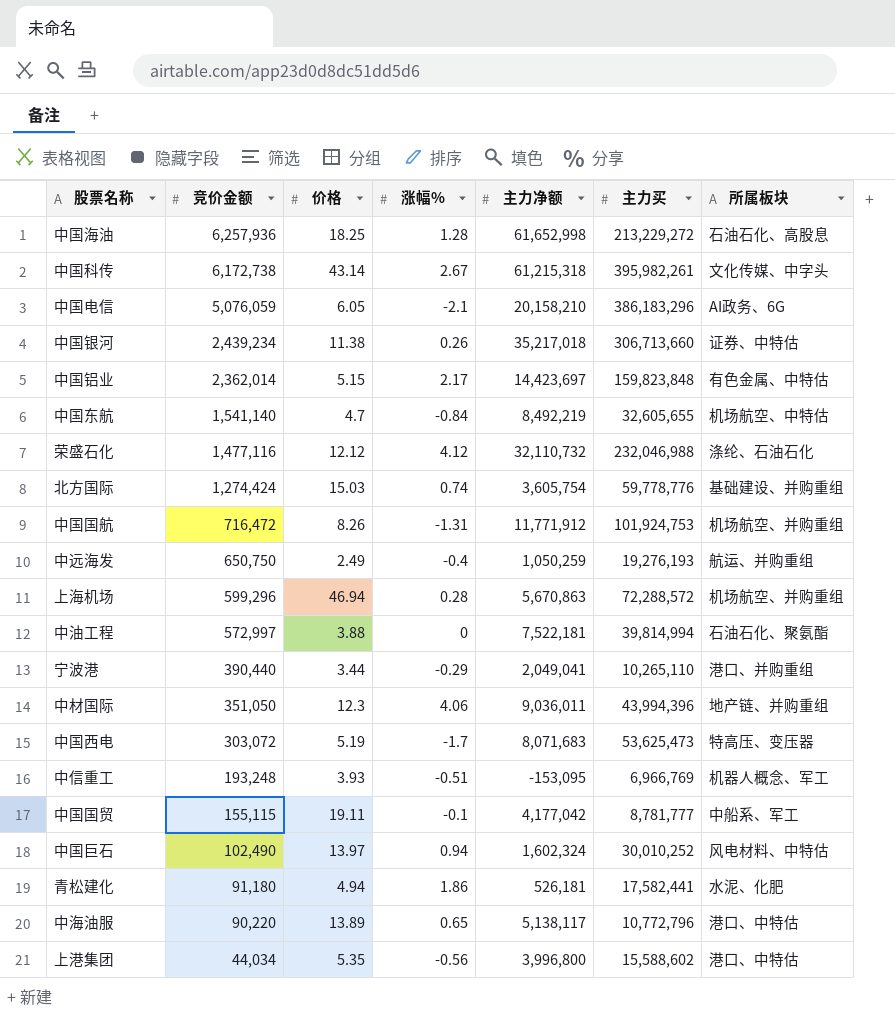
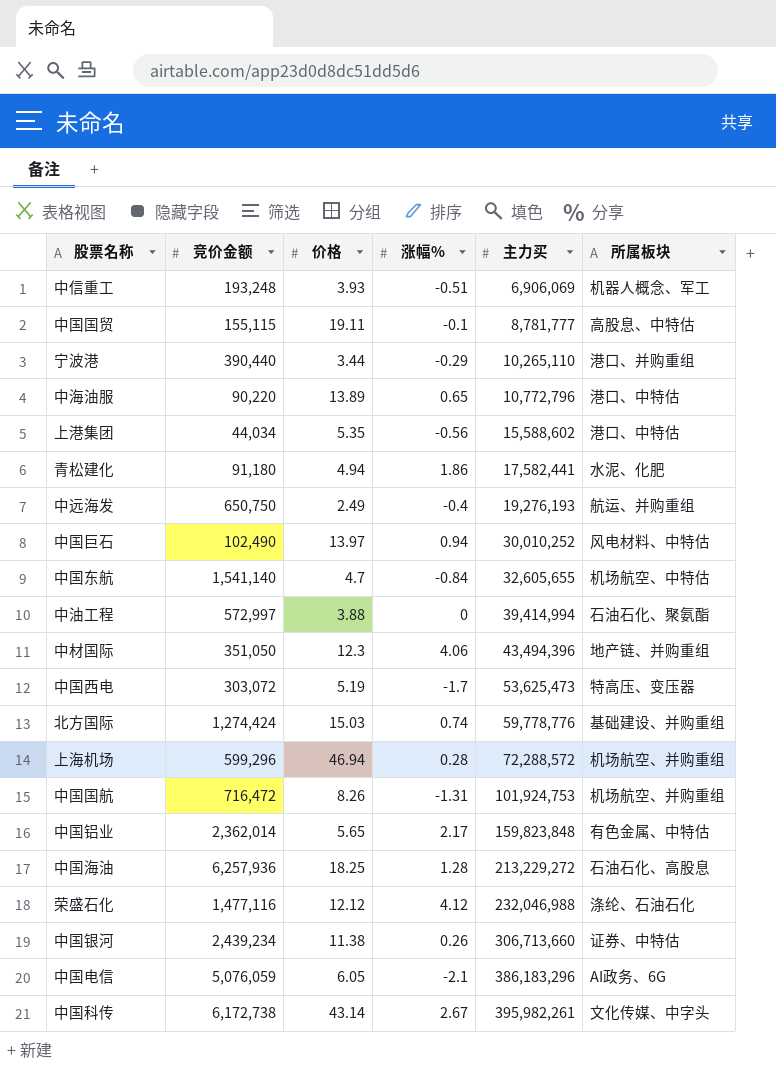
row order: 竞价金额 descending -> 主力买 ascending
column 主力净额 | position: 5 -> none
中信重工 | 主力买: 6,966,769 -> 6,906,069
中国国贸 | 所属板块: 中船系、军工 -> 高股息、中特估
中油工程 | 主力买: 39,814,994 -> 39,414,994
中材国际 | 主力买: 43,994,396 -> 43,494,396
中国铝业 | 价格: 5.15 -> 5.65

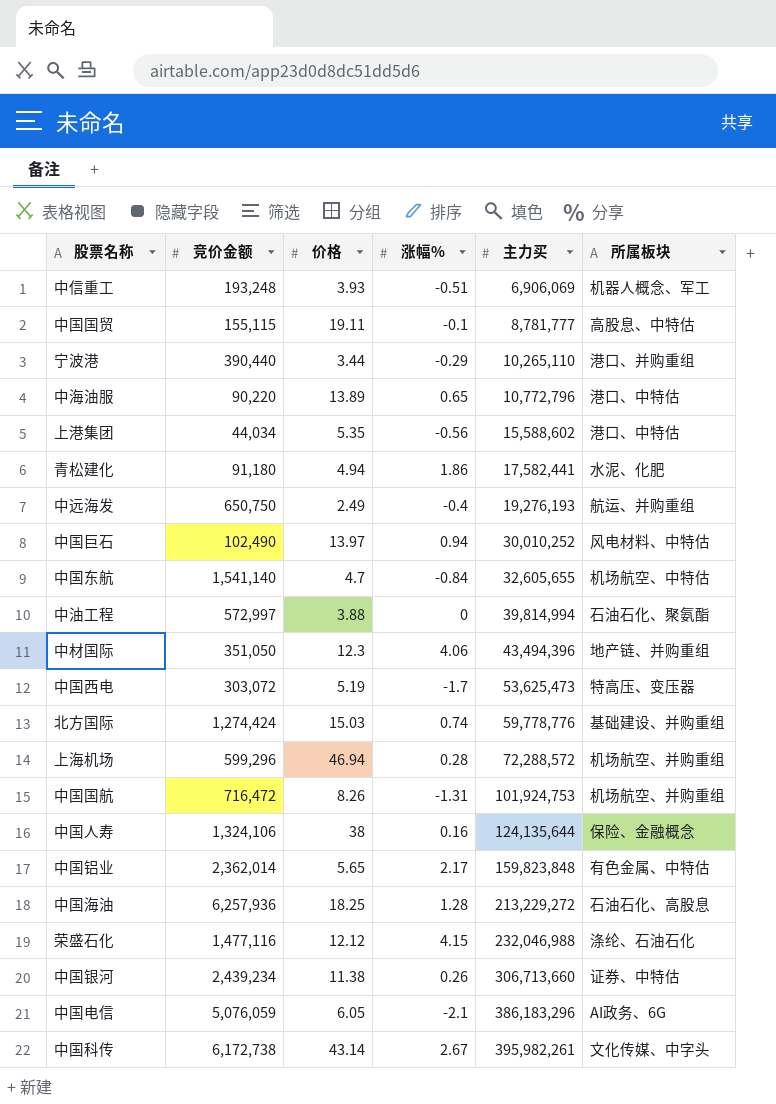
中油工程 | 主力买: 39,414,994 -> 39,814,994
row 中国人寿: none -> 1,324,106 | 38 | 0.16 | 124,135,644 | 保险、金融概念
荣盛石化 | 涨幅%: 4.12 -> 4.15

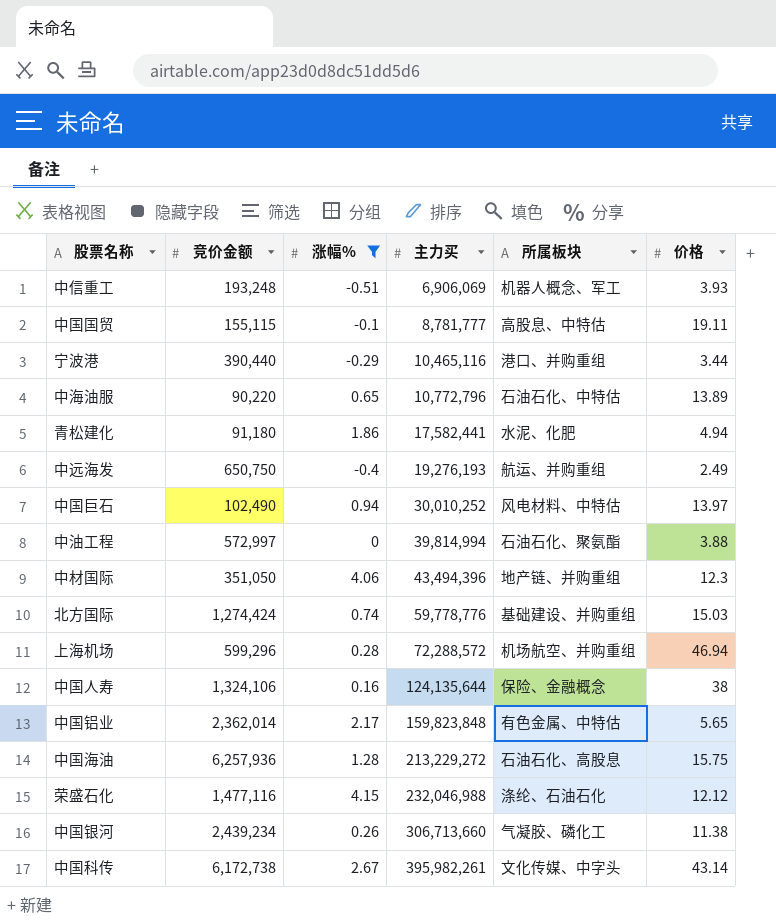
filter: none -> 涨幅% >= -0.51
column 价格 | position: 3 -> 6
宁波港 | 主力买: 10,265,110 -> 10,465,116
中海油服 | 所属板块: 港口、中特估 -> 石油石化、中特估
中国海油 | 价格: 18.25 -> 15.75
中国银河 | 所属板块: 证券、中特估 -> 气凝胶、磷化工

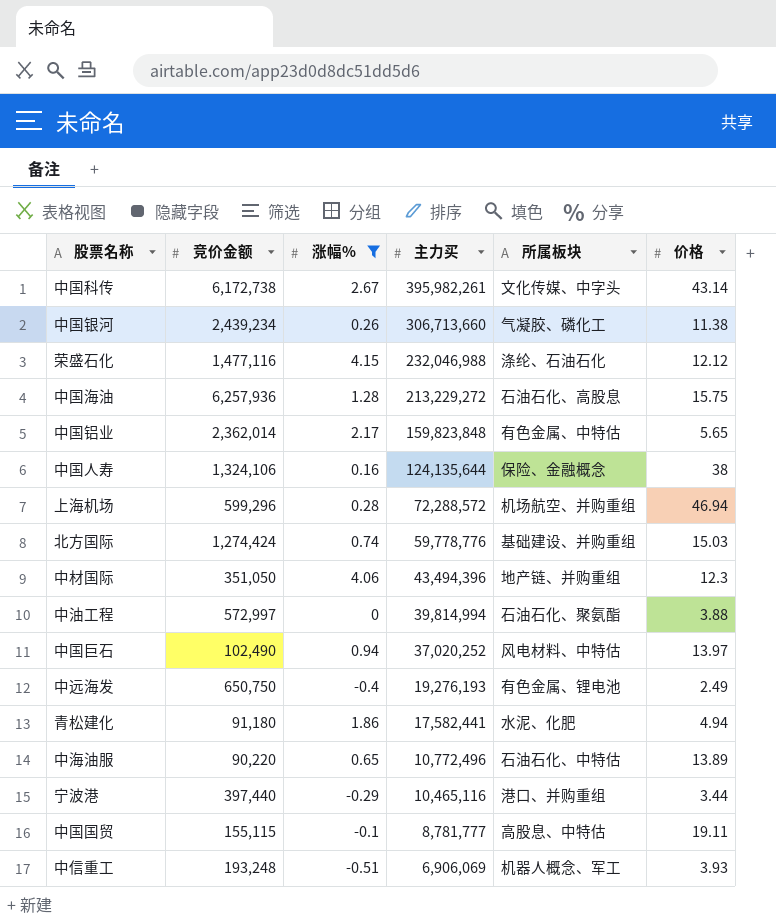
row order: 主力买 ascending -> 主力买 descending
中国巨石 | 主力买: 30,010,252 -> 37,020,252
中远海发 | 所属板块: 航运、并购重组 -> 有色金属、锂电池
中海油服 | 主力买: 10,772,796 -> 10,772,496
宁波港 | 竞价金额: 390,440 -> 397,440

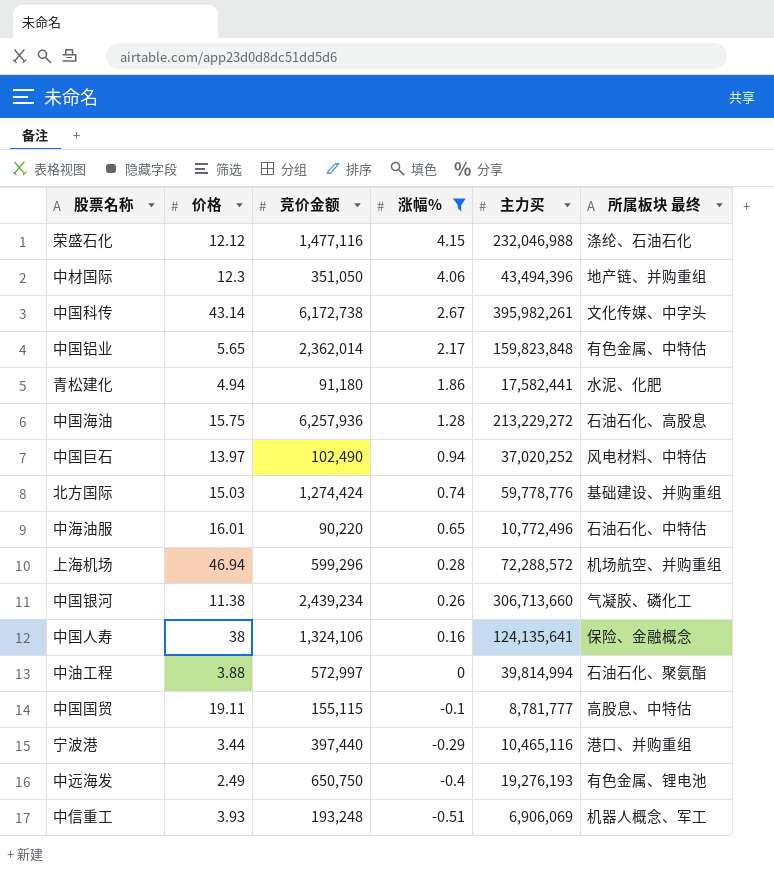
row order: 主力买 descending -> 涨幅% descending
column 价格 | position: 6 -> 2
column name: 所属板块 -> 所属板块 最终
中海油服 | 价格: 13.89 -> 16.01
中国人寿 | 主力买: 124,135,644 -> 124,135,641

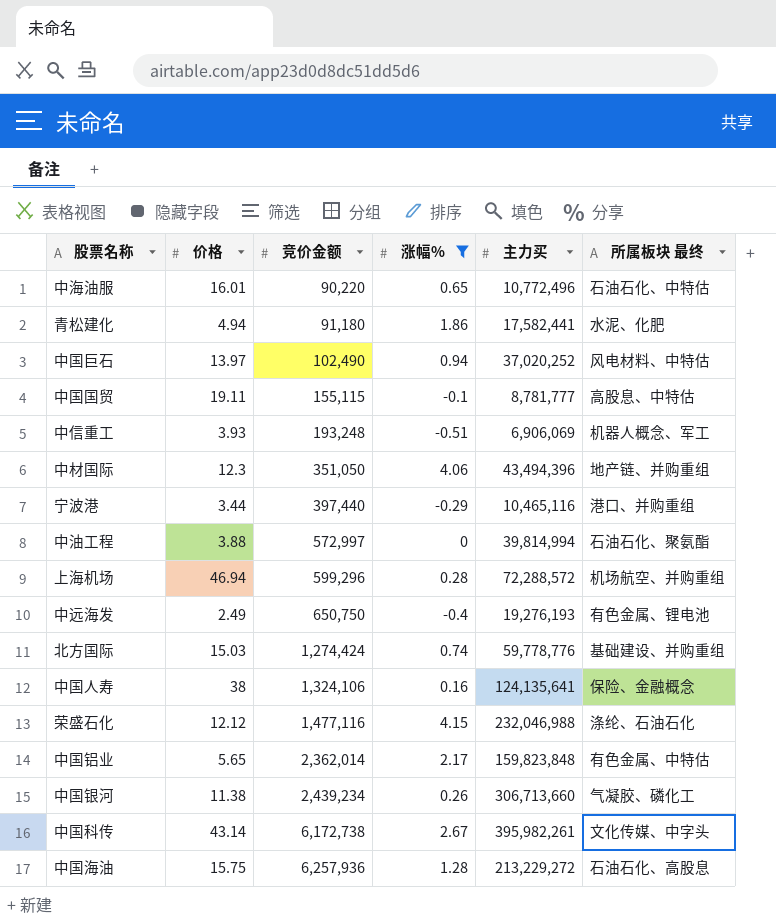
row order: 涨幅% descending -> 竞价金额 ascending

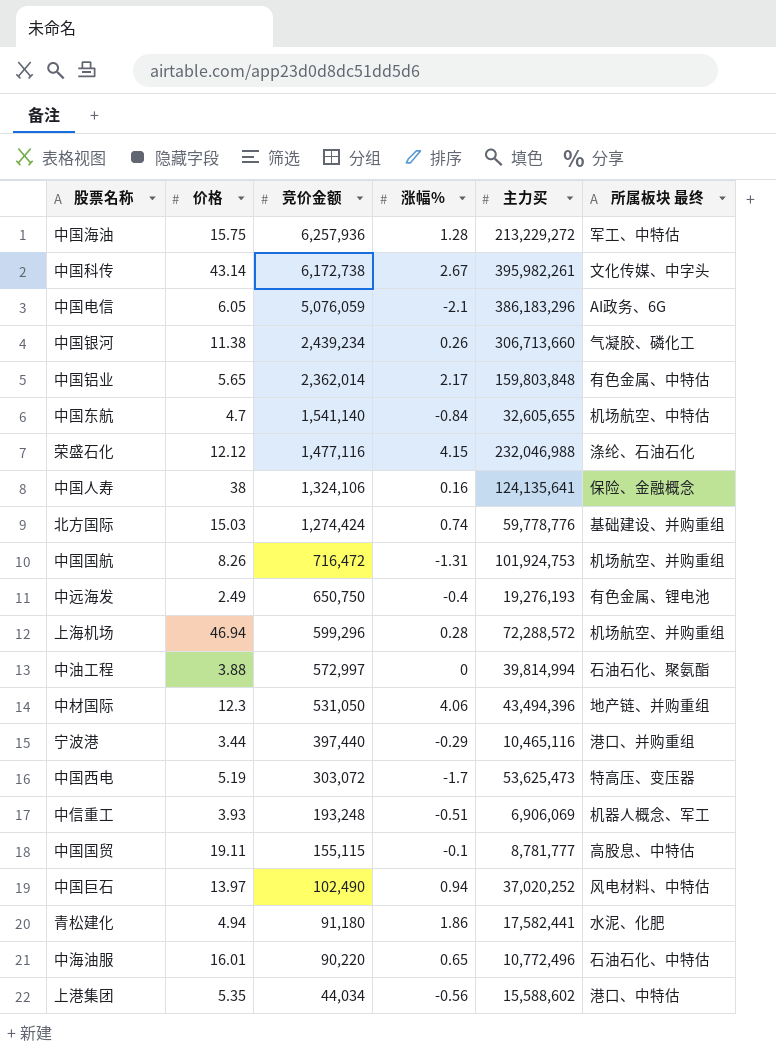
filter: 涨幅% >= -0.51 -> none
row order: 竞价金额 ascending -> 竞价金额 descending
中国海油 | 所属板块 最终: 石油石化、高股息 -> 军工、中特估
中国铝业 | 主力买: 159,823,848 -> 159,803,848
中材国际 | 竞价金额: 351,050 -> 531,050

